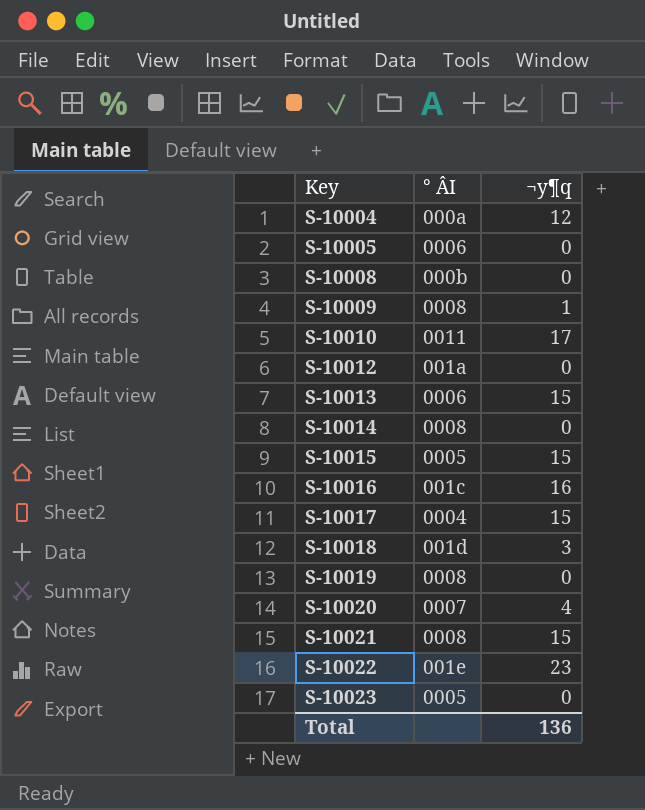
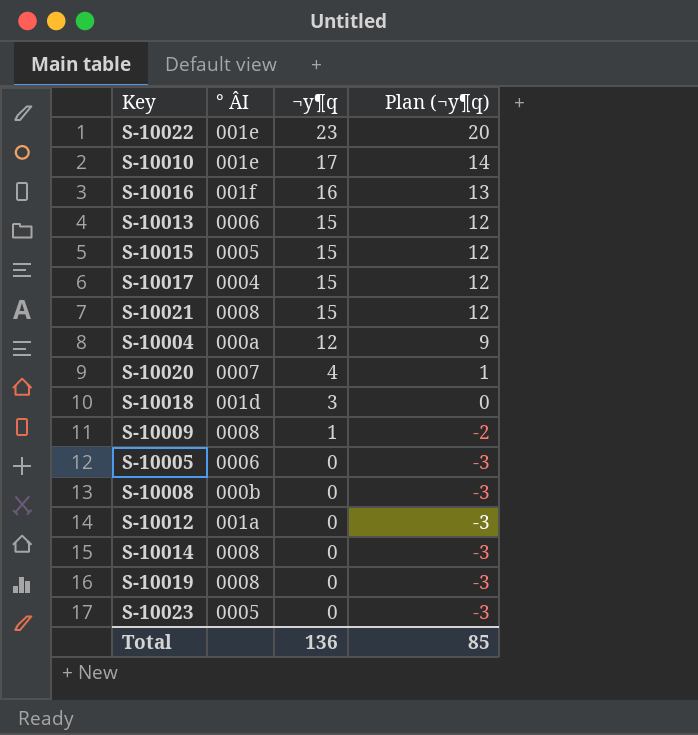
row order: Key ascending -> ¬y¶q descending
column Plan (¬y¶q) | formula: none -> [¬y¶q] - 3
S-10010 | ° ÂI: 0011 -> 001e
S-10016 | ° ÂI: 001c -> 001f

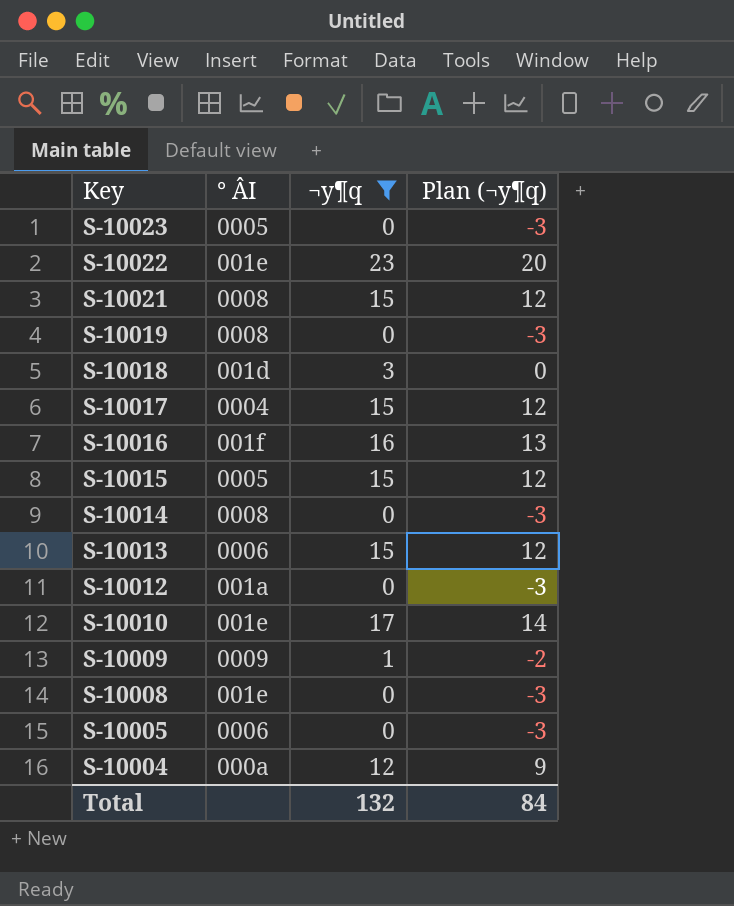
filter: none -> ¬y¶q != 4
row order: ¬y¶q descending -> Key descending
S-10009 | ° ÂI: 0008 -> 0009
S-10008 | ° ÂI: 000b -> 001e
Total | ¬y¶q: 136 -> 132
Total | Plan (¬y¶q): 85 -> 84

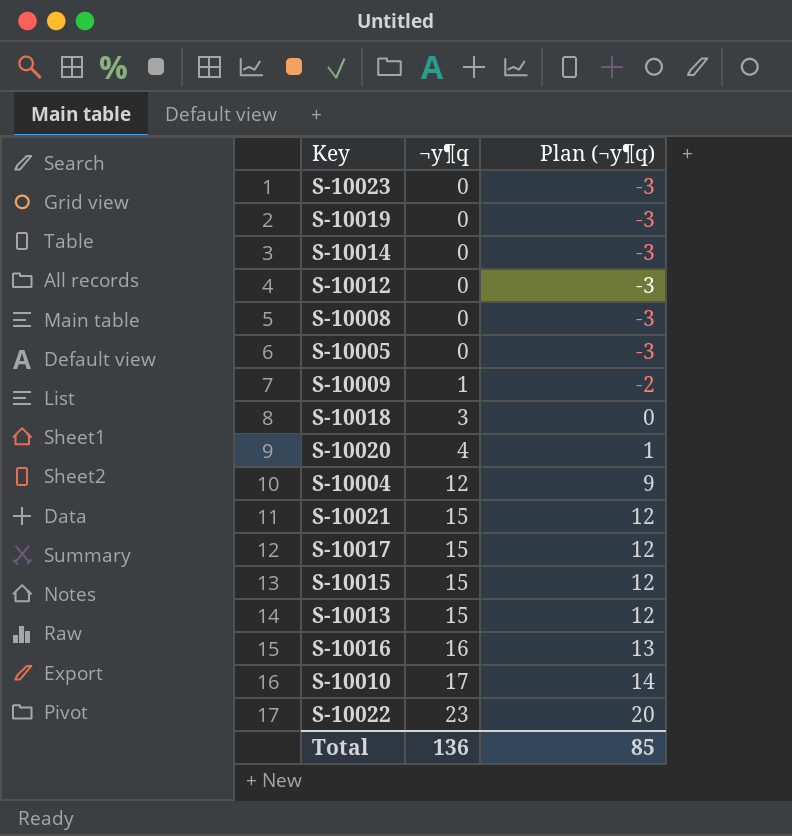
filter: ¬y¶q != 4 -> none
row order: Key descending -> ¬y¶q ascending
column ° ÂI | position: 2 -> none
Total | ¬y¶q: 132 -> 136
Total | Plan (¬y¶q): 84 -> 85

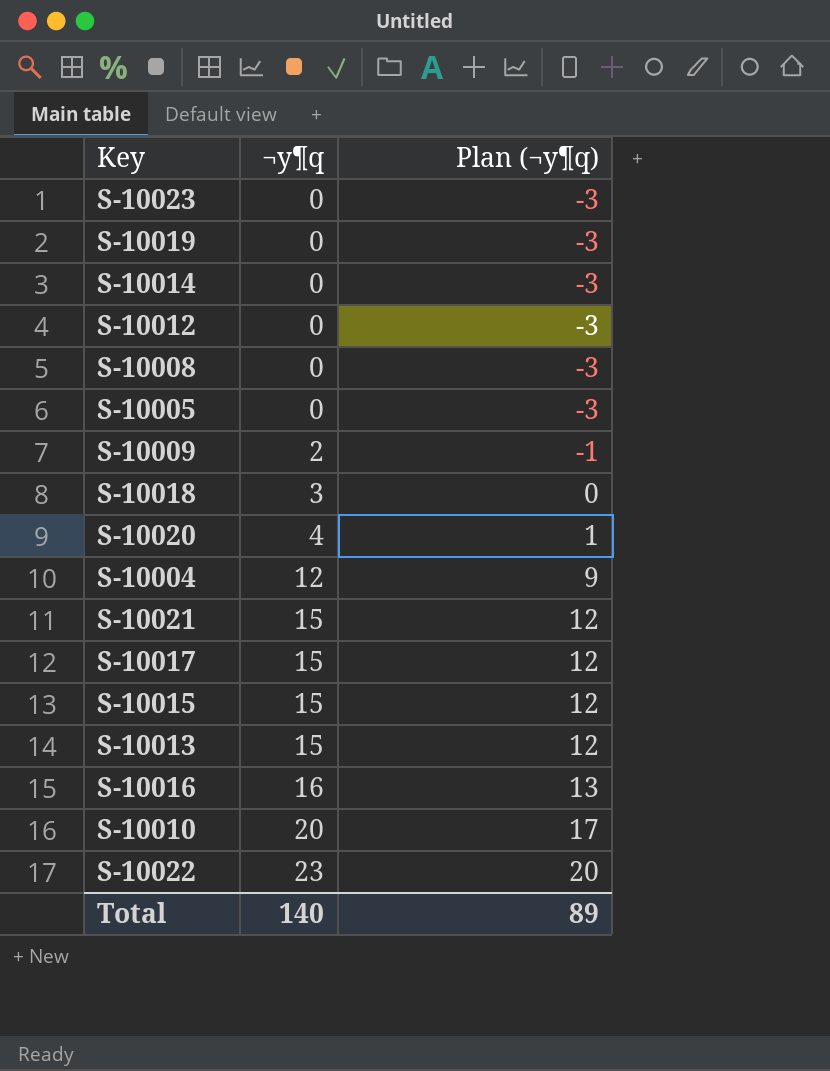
S-10009 | ¬y¶q: 1 -> 2
S-10009 | Plan (¬y¶q): -2 -> -1
S-10010 | ¬y¶q: 17 -> 20
S-10010 | Plan (¬y¶q): 14 -> 17
Total | ¬y¶q: 136 -> 140
Total | Plan (¬y¶q): 85 -> 89

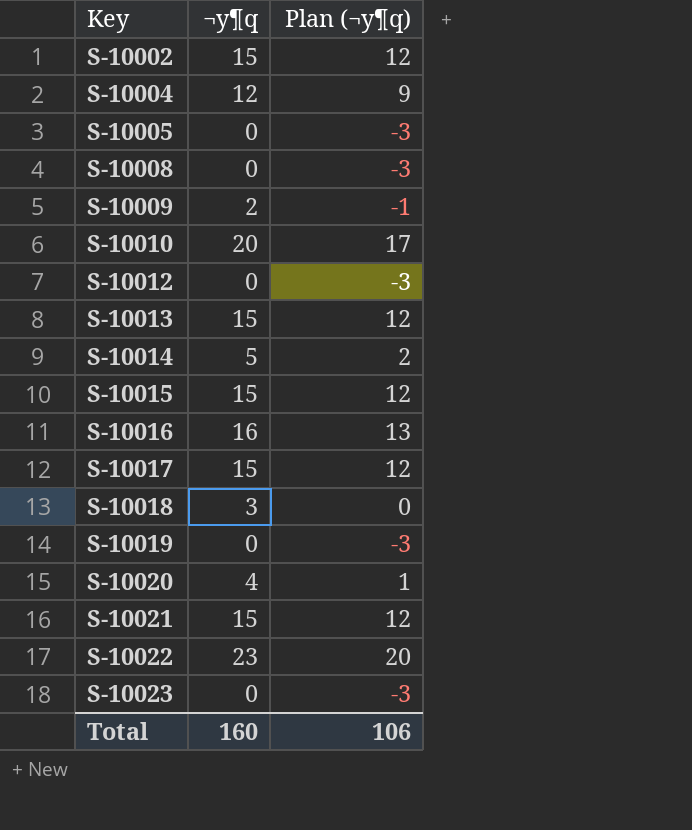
row order: ¬y¶q ascending -> Key ascending
row S-10002: none -> 15 | 12
S-10014 | ¬y¶q: 0 -> 5
S-10014 | Plan (¬y¶q): -3 -> 2
Total | ¬y¶q: 140 -> 160
Total | Plan (¬y¶q): 89 -> 106

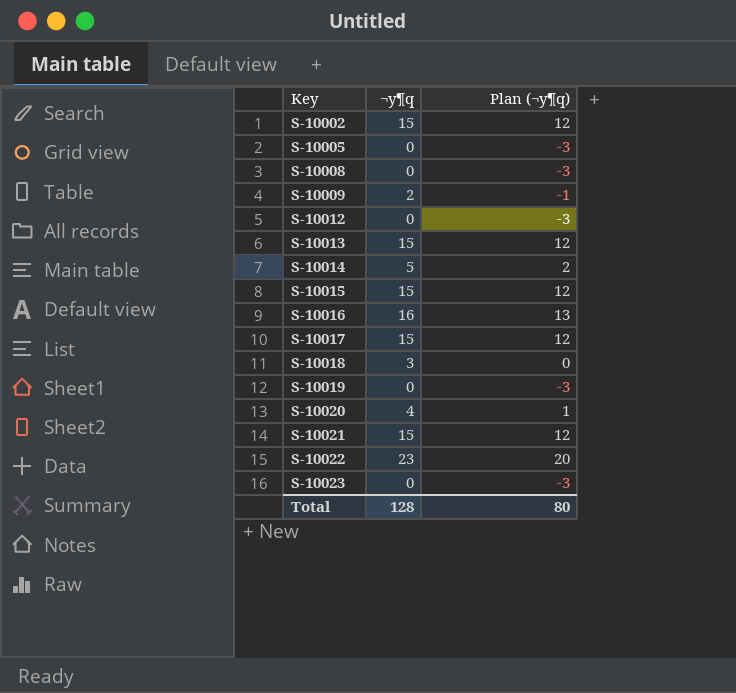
row S-10004: 12 | 9 -> none
row S-10010: 20 | 17 -> none
Total | ¬y¶q: 160 -> 128
Total | Plan (¬y¶q): 106 -> 80

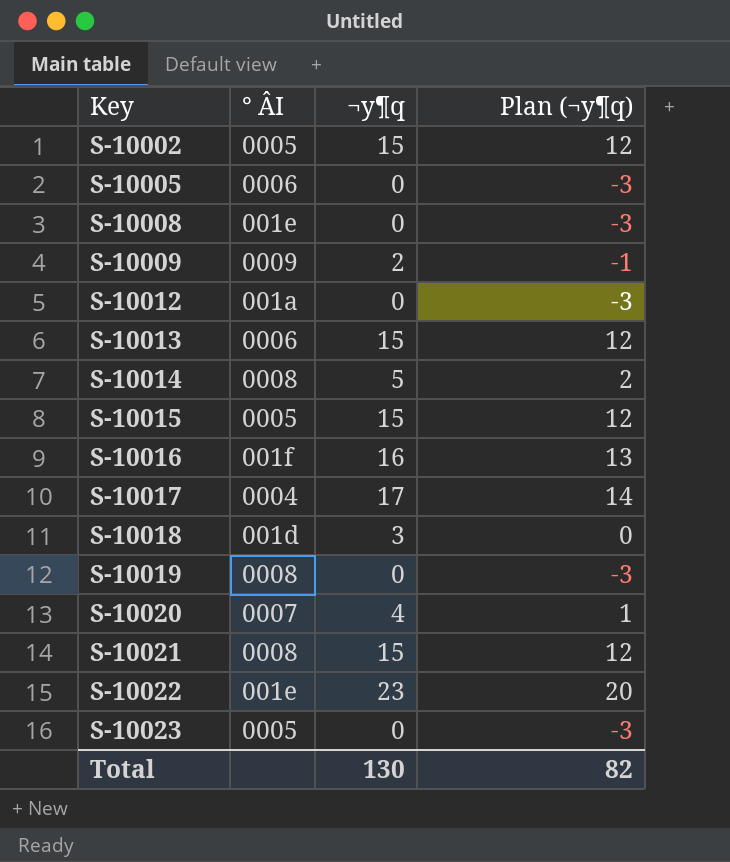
column ° ÂI | position: none -> 2
S-10017 | ¬y¶q: 15 -> 17
S-10017 | Plan (¬y¶q): 12 -> 14
Total | ¬y¶q: 128 -> 130
Total | Plan (¬y¶q): 80 -> 82

